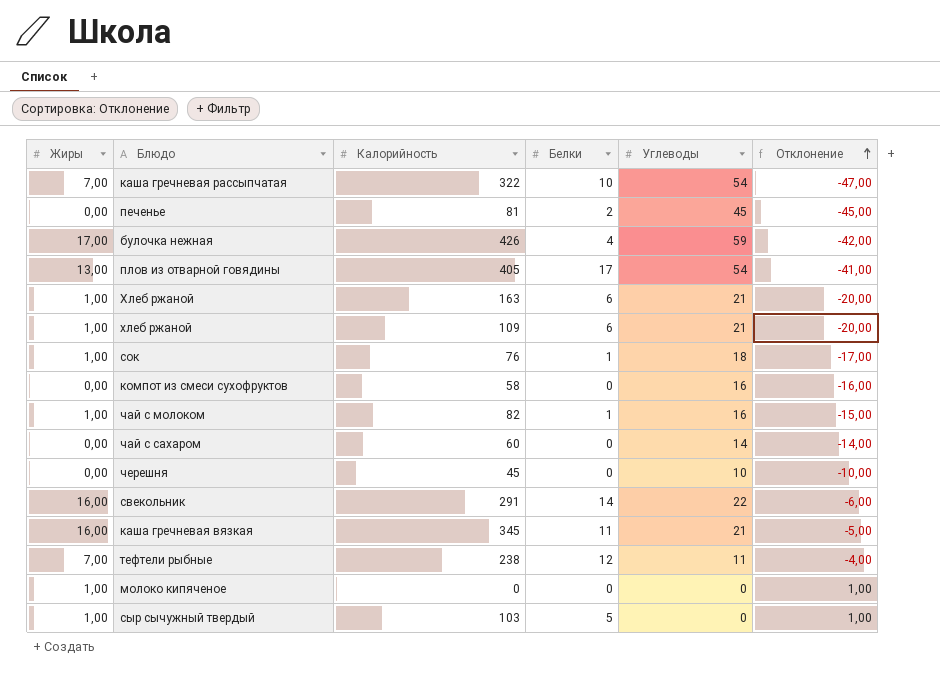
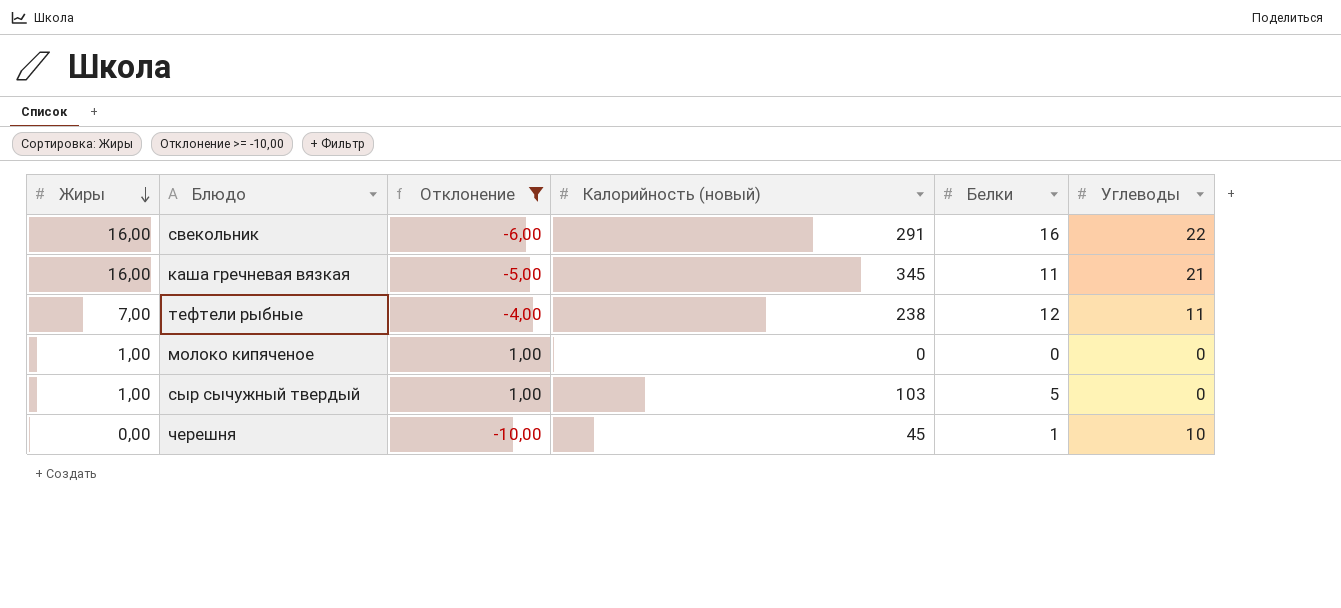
filter: none -> Отклонение >= -10,00
row order: Отклонение ascending -> Жиры descending
column Отклонение | position: 6 -> 3
column name: Калорийность -> Калорийность (новый)
свекольник | Белки: 14 -> 16
черешня | Белки: 0 -> 1

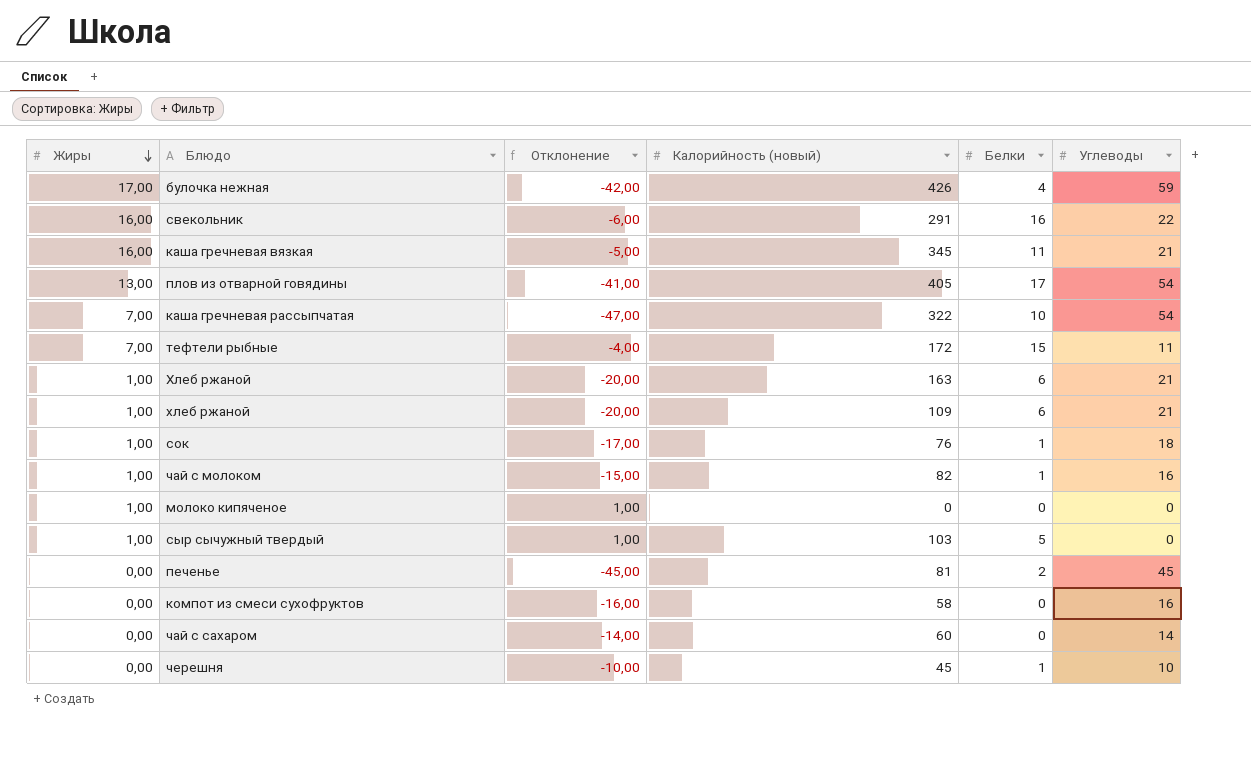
filter: Отклонение >= -10,00 -> none
тефтели рыбные | Калорийность (новый): 238 -> 172
тефтели рыбные | Белки: 12 -> 15

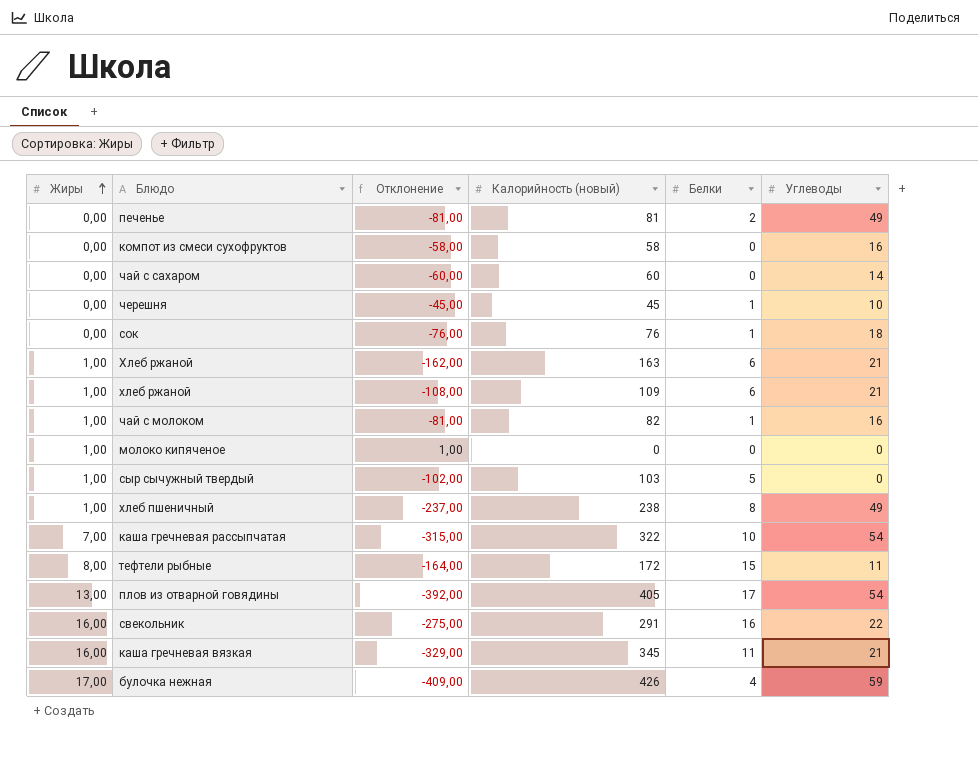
row order: Жиры descending -> Жиры ascending
column Отклонение | formula: [Жиры] - [Углеводы] -> [Жиры] - [Калорийность (новый)]
печенье | Углеводы: 45 -> 49
сок | Жиры: 1,00 -> 0,00
row хлеб пшеничный: none -> 1,00 | -237,00 | 238 | 8 | 49
тефтели рыбные | Жиры: 7,00 -> 8,00

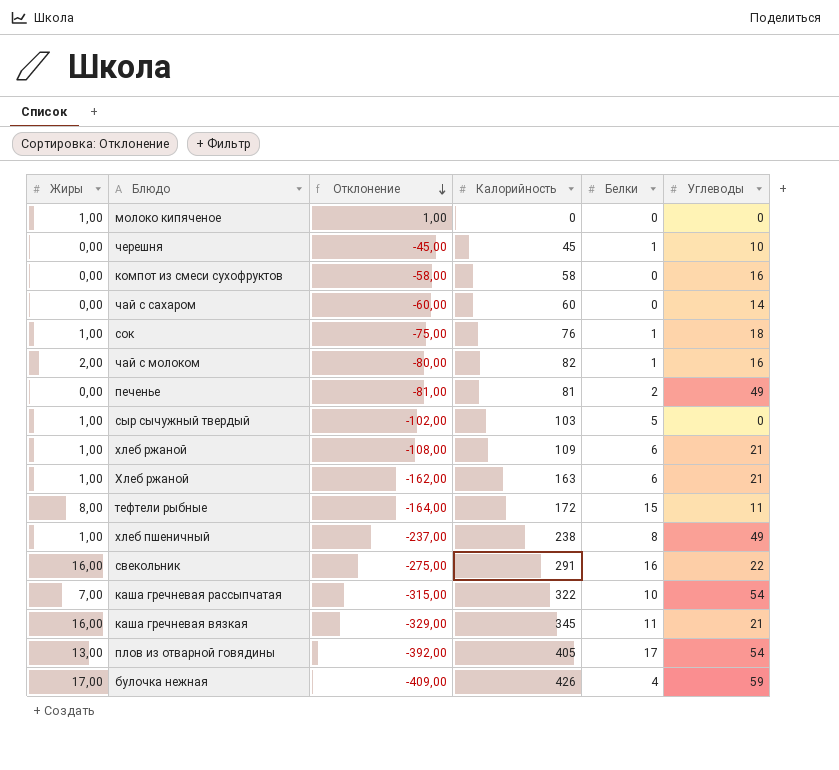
row order: Жиры ascending -> Отклонение descending
column name: Калорийность (новый) -> Калорийность
сок | Жиры: 0,00 -> 1,00
сок | Отклонение: -76,00 -> -75,00
чай с молоком | Жиры: 1,00 -> 2,00
чай с молоком | Отклонение: -81,00 -> -80,00

